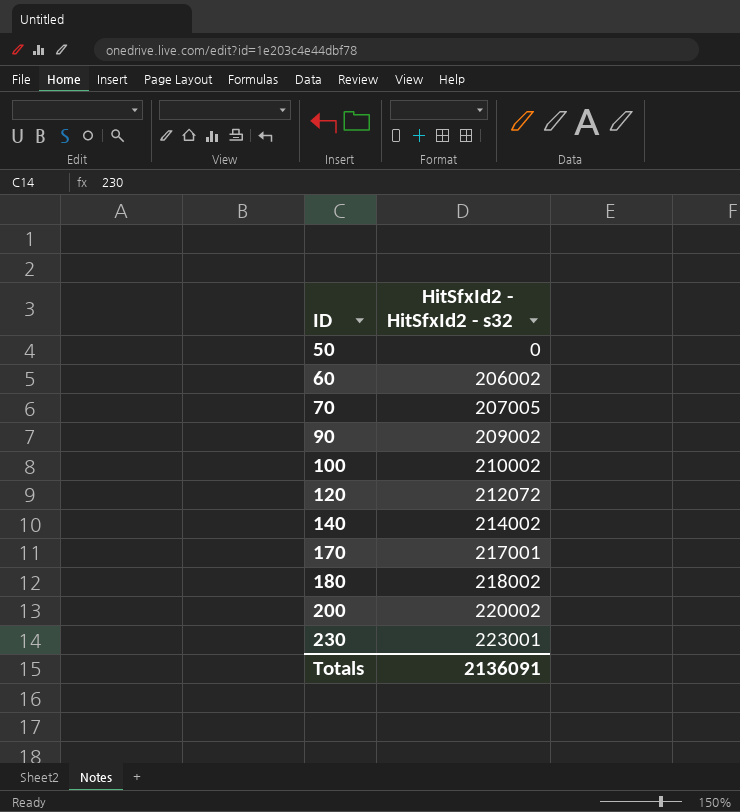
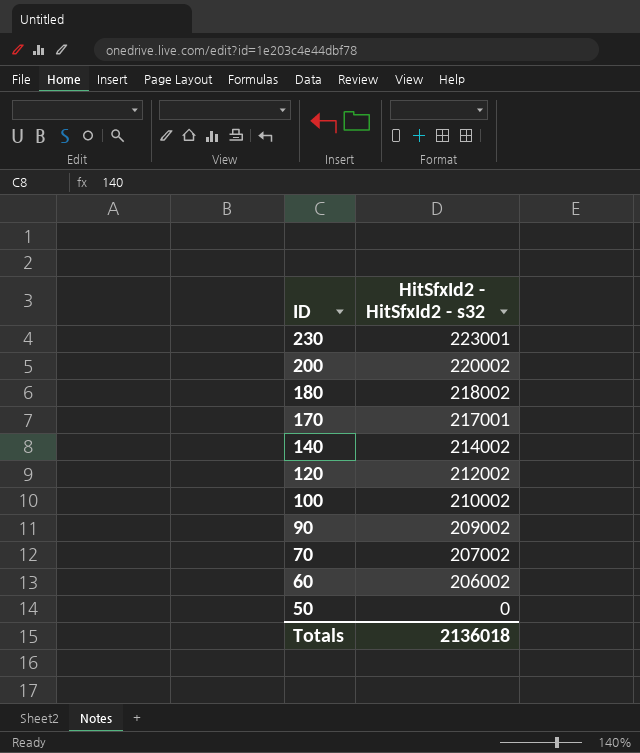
row order: ID ascending -> ID descending
120 | HitSfxId2 - HitSfxId2 - s32: 212072 -> 212002
70 | HitSfxId2 - HitSfxId2 - s32: 207005 -> 207002
Totals | HitSfxId2 - HitSfxId2 - s32: 2136091 -> 2136018

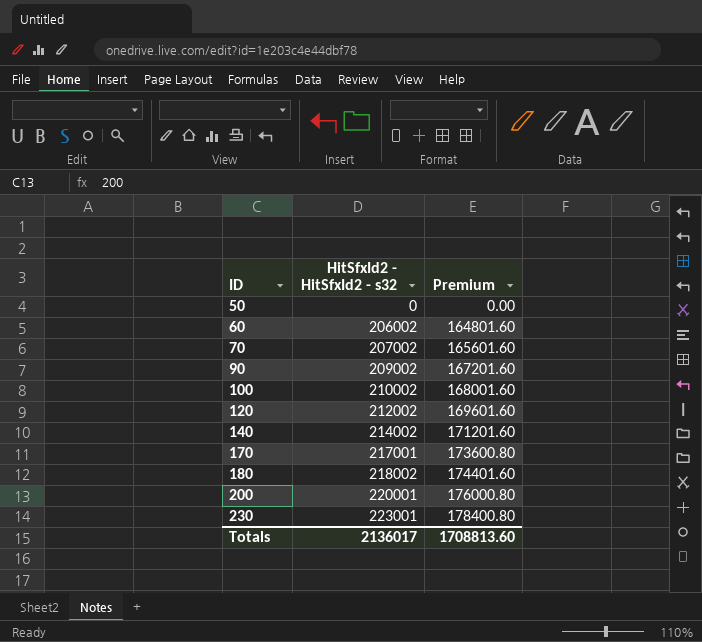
row order: ID descending -> ID ascending
column Premium | formula: none -> [HitSfxId2 - HitSfxId2 - s32] * 0.8
200 | HitSfxId2 - HitSfxId2 - s32: 220002 -> 220001
Totals | HitSfxId2 - HitSfxId2 - s32: 2136018 -> 2136017

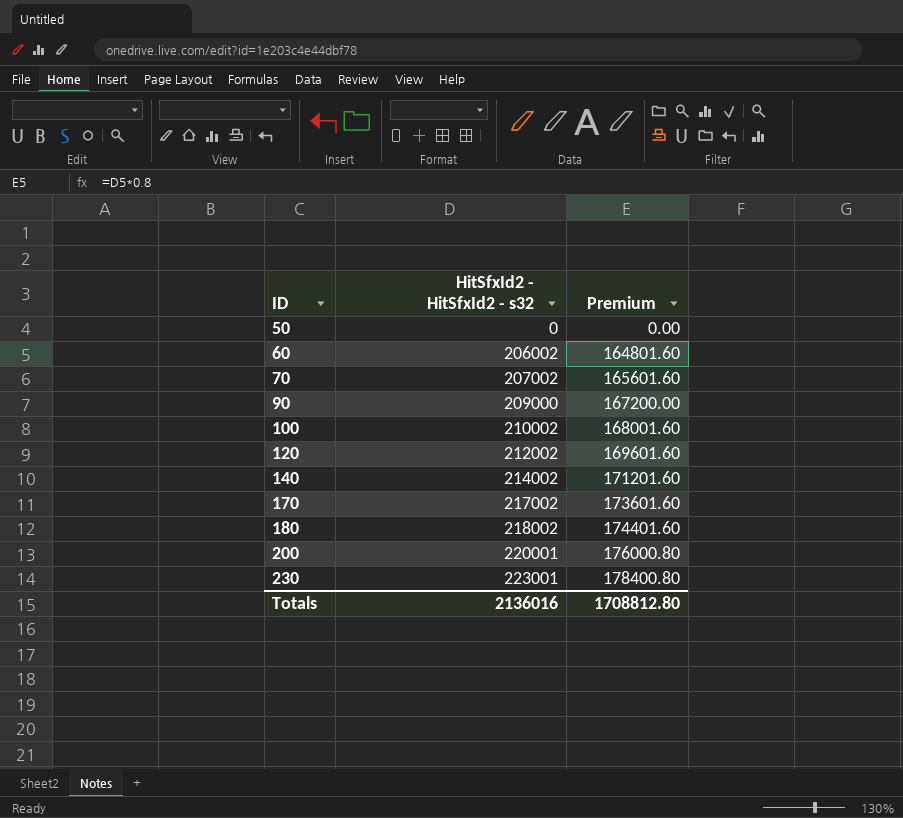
90 | HitSfxId2 - HitSfxId2 - s32: 209002 -> 209000
90 | Premium: 167201.60 -> 167200.00
170 | HitSfxId2 - HitSfxId2 - s32: 217001 -> 217002
170 | Premium: 173600.80 -> 173601.60
Totals | HitSfxId2 - HitSfxId2 - s32: 2136017 -> 2136016
Totals | Premium: 1708813.60 -> 1708812.80

